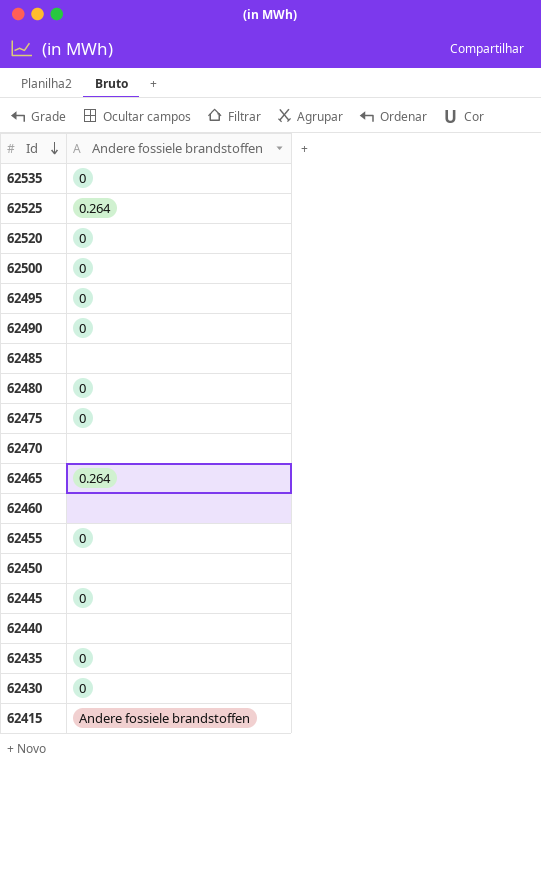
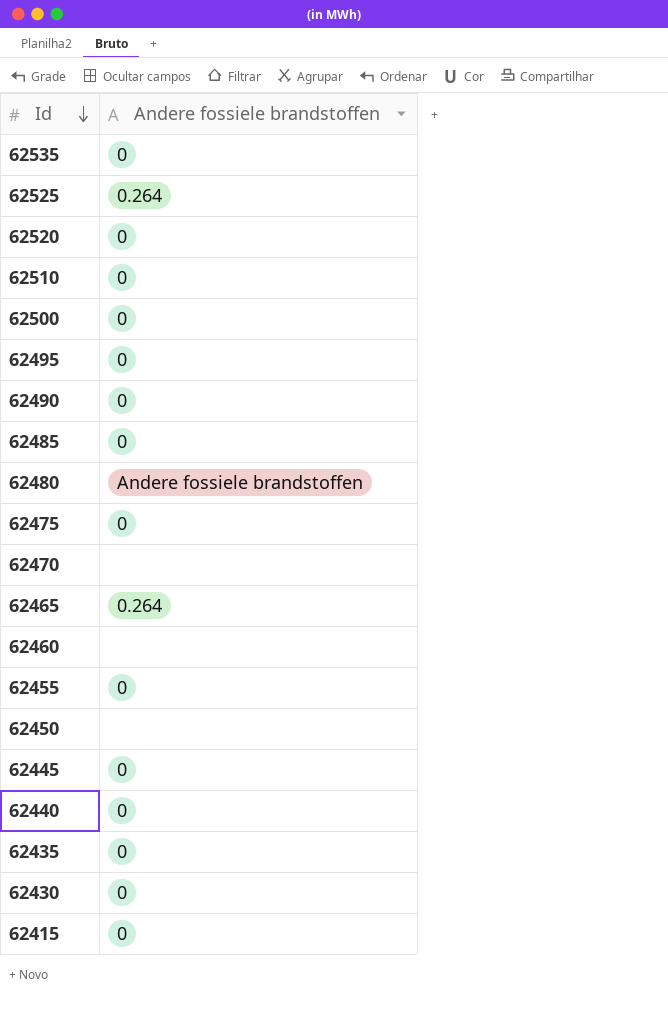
row 62510: none -> 0
62485 | Andere fossiele brandstoffen: none -> 0
62480 | Andere fossiele brandstoffen: 0 -> Andere fossiele brandstoffen
62440 | Andere fossiele brandstoffen: none -> 0
62415 | Andere fossiele brandstoffen: Andere fossiele brandstoffen -> 0

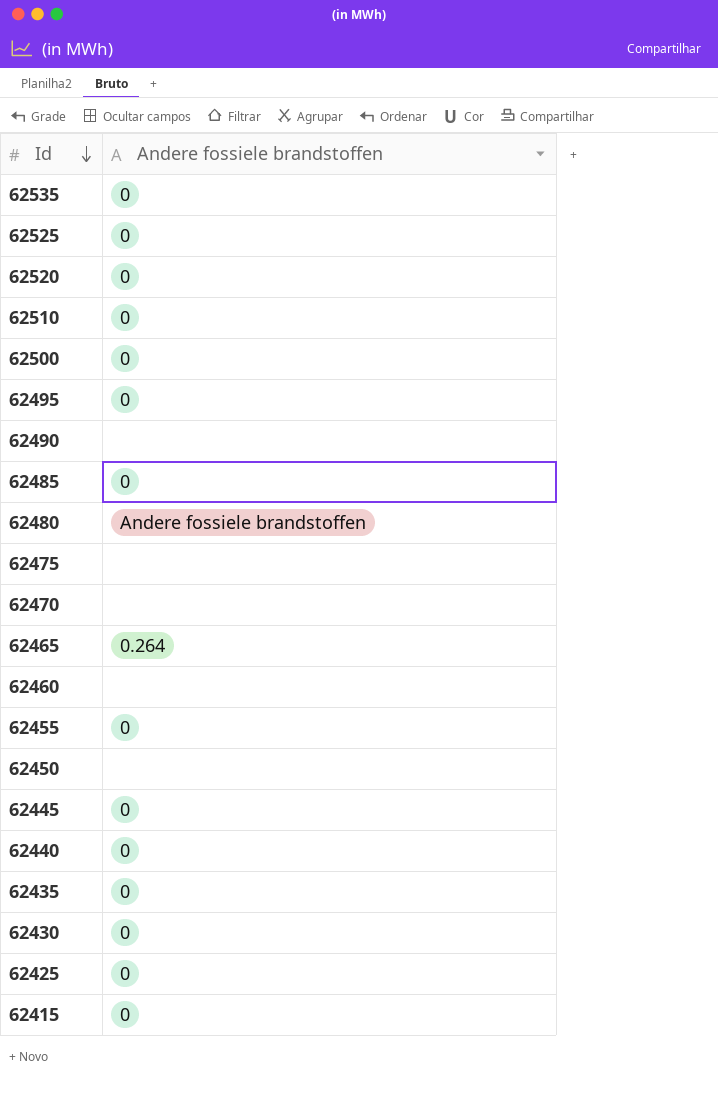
62525 | Andere fossiele brandstoffen: 0.264 -> 0
62490 | Andere fossiele brandstoffen: 0 -> none
62475 | Andere fossiele brandstoffen: 0 -> none
row 62425: none -> 0

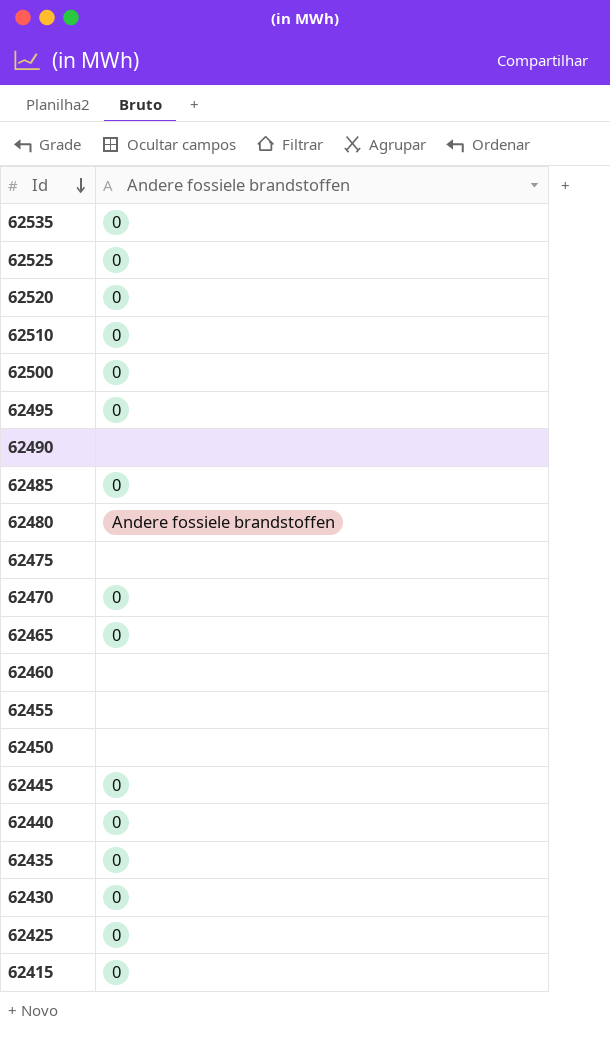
62470 | Andere fossiele brandstoffen: none -> 0
62465 | Andere fossiele brandstoffen: 0.264 -> 0
62455 | Andere fossiele brandstoffen: 0 -> none

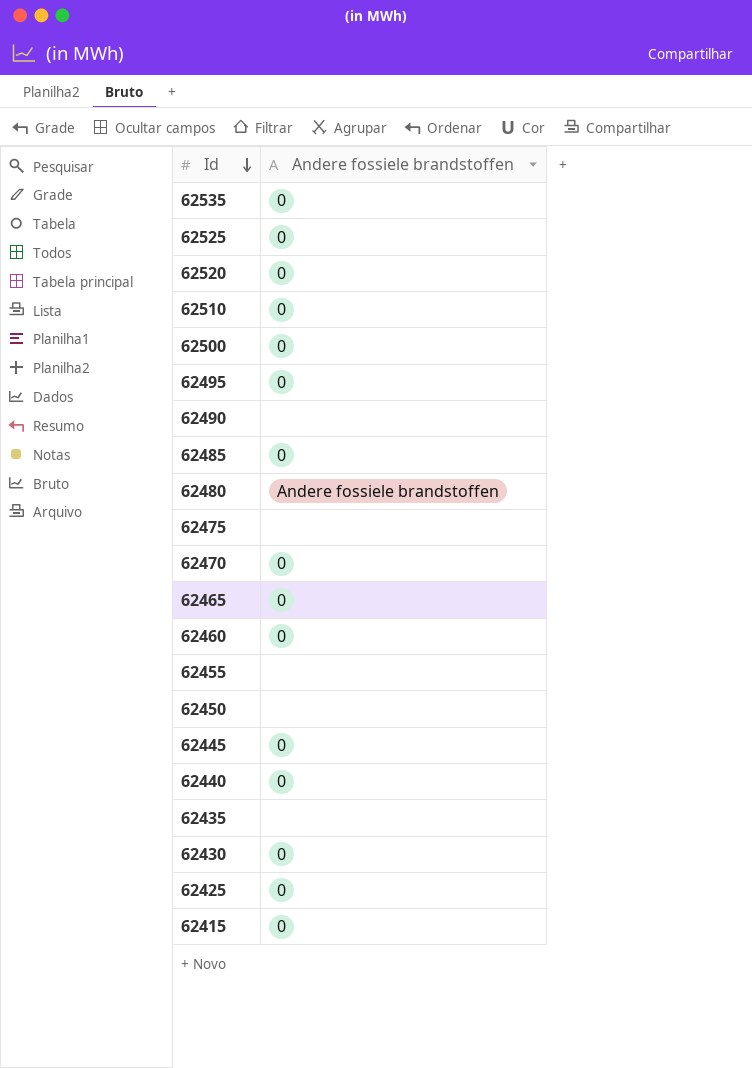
62460 | Andere fossiele brandstoffen: none -> 0
62435 | Andere fossiele brandstoffen: 0 -> none

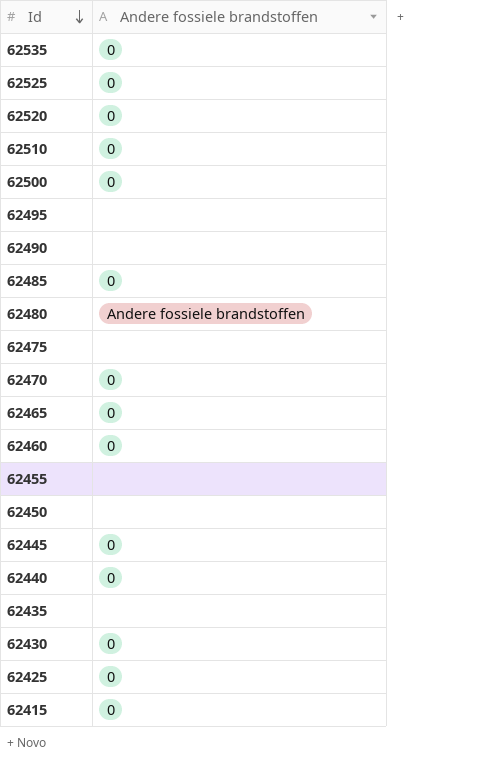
62495 | Andere fossiele brandstoffen: 0 -> none

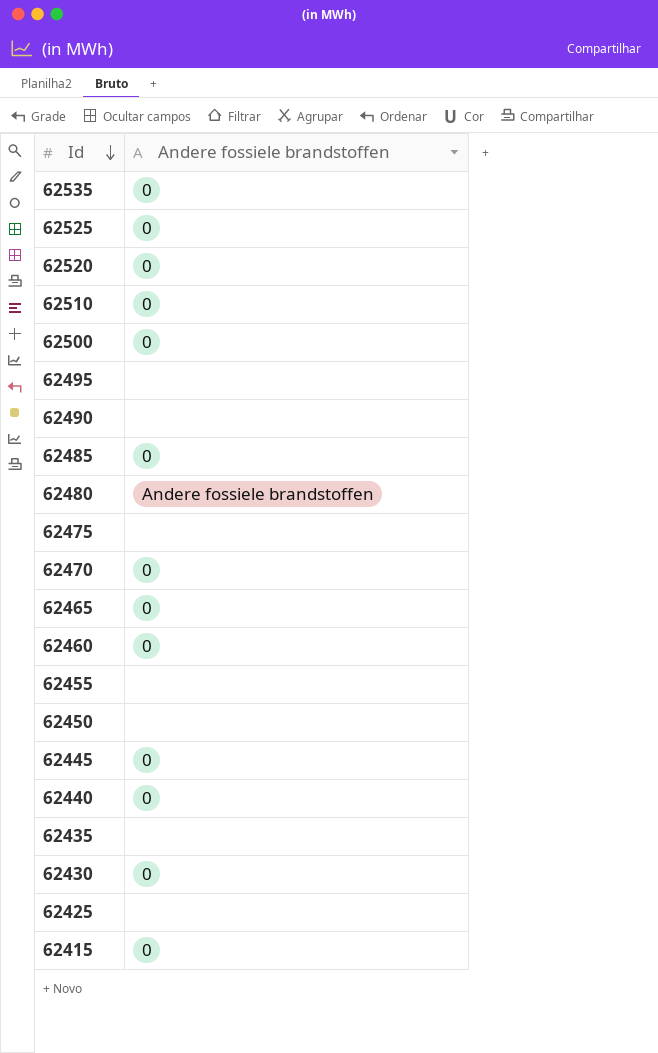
62425 | Andere fossiele brandstoffen: 0 -> none

